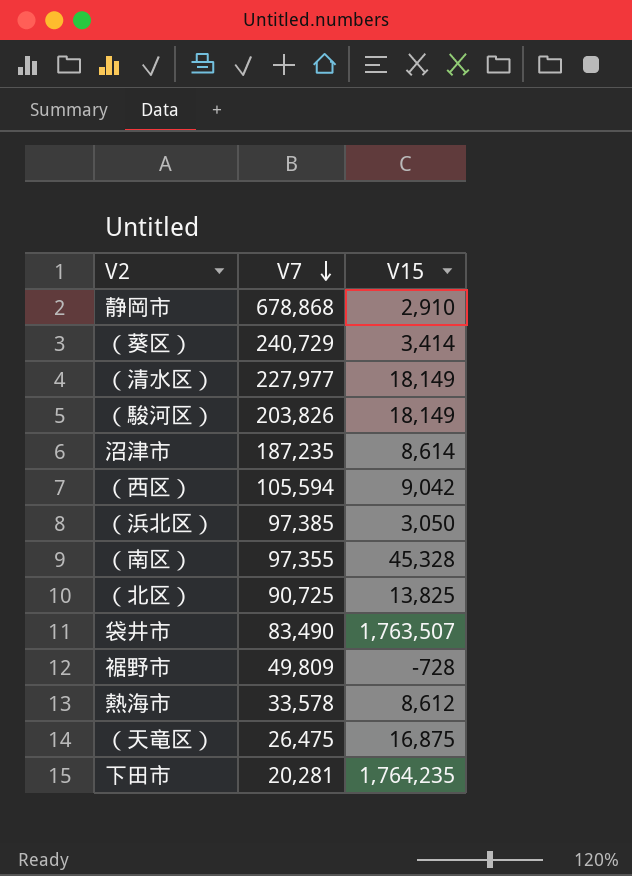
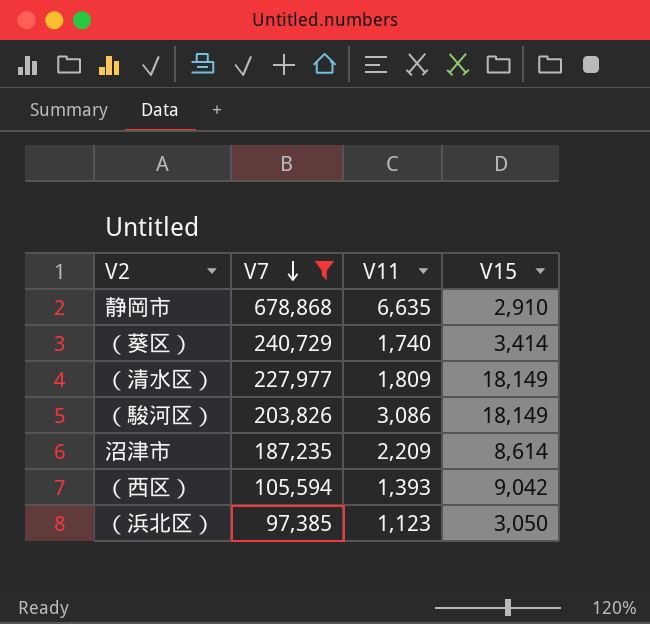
filter: none -> V7 >= 97,385
column V11 | position: none -> 3

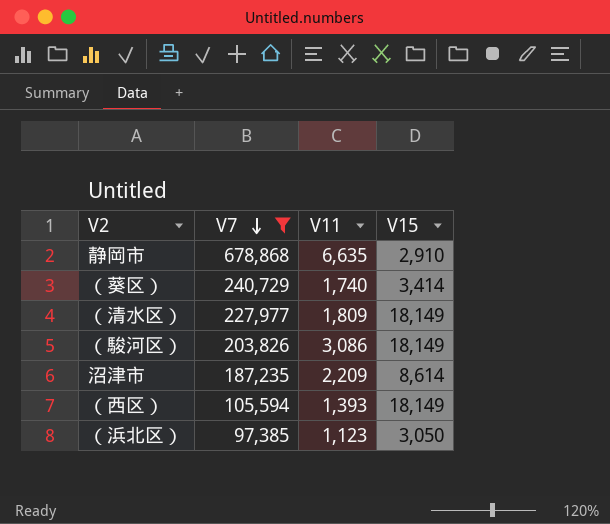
（西区） | V15: 9,042 -> 18,149

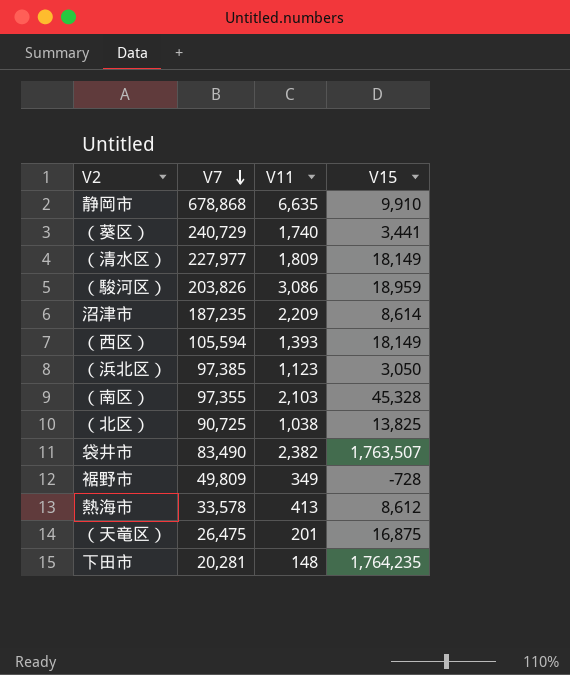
filter: V7 >= 97,385 -> none
静岡市 | V15: 2,910 -> 9,910
（葵区） | V15: 3,414 -> 3,441
（駿河区） | V15: 18,149 -> 18,959

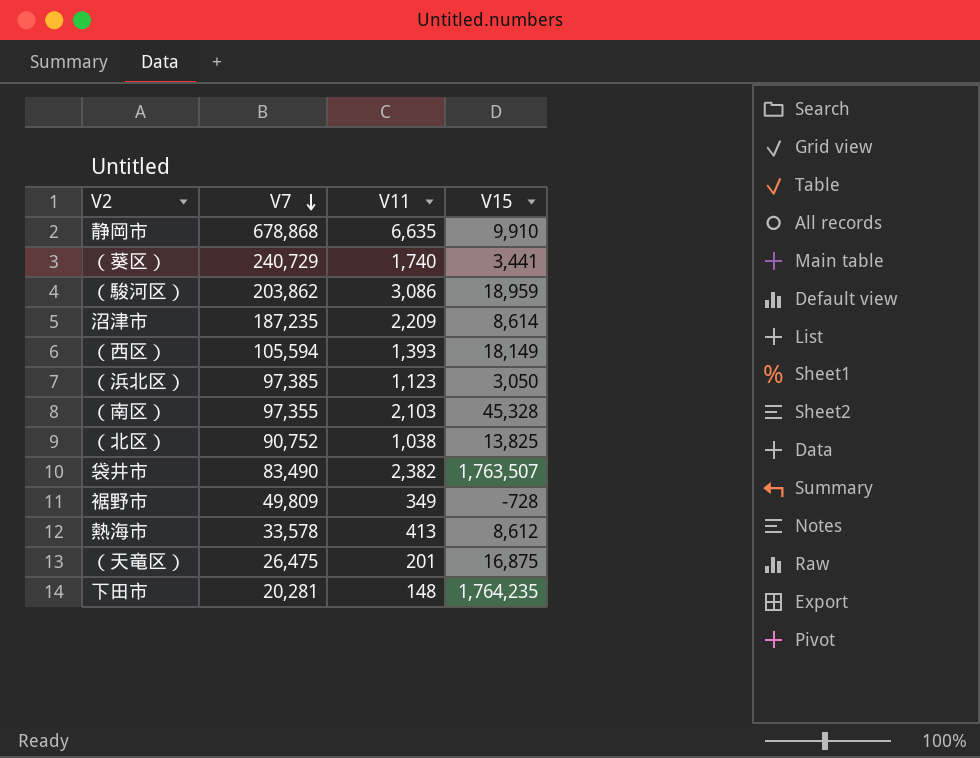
row （清水区）: 227,977 | 1,809 | 18,149 -> none
（駿河区） | V7: 203,826 -> 203,862
（北区） | V7: 90,725 -> 90,752

